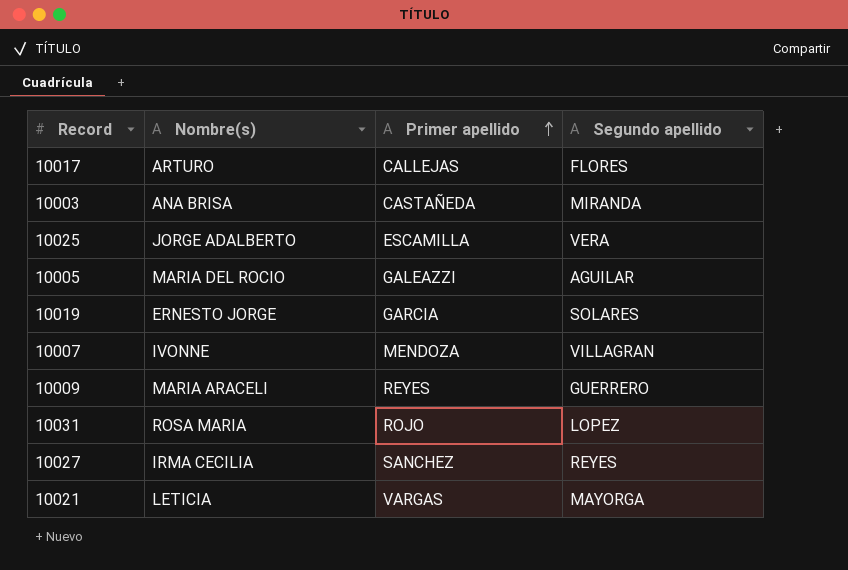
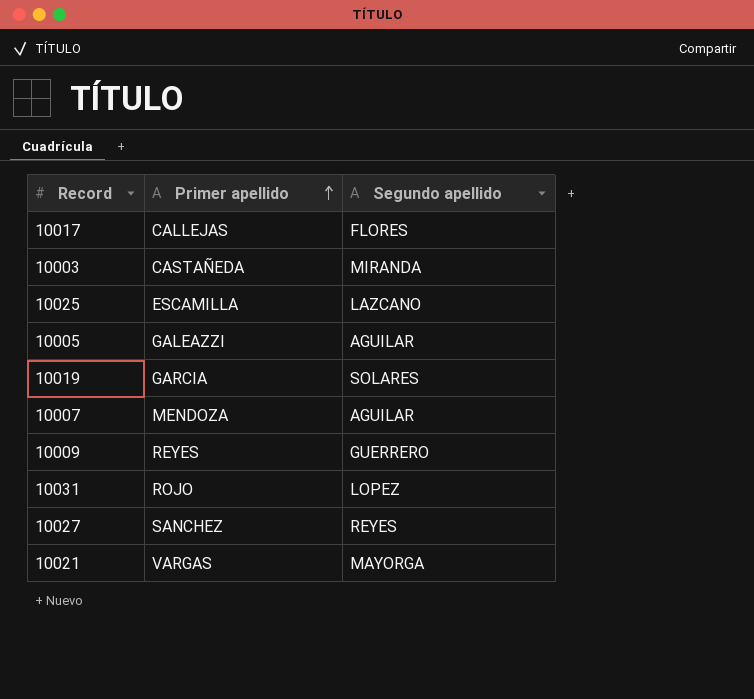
column Nombre(s) | position: 2 -> none
10025 | Segundo apellido: VERA -> LAZCANO
10007 | Segundo apellido: VILLAGRAN -> AGUILAR

